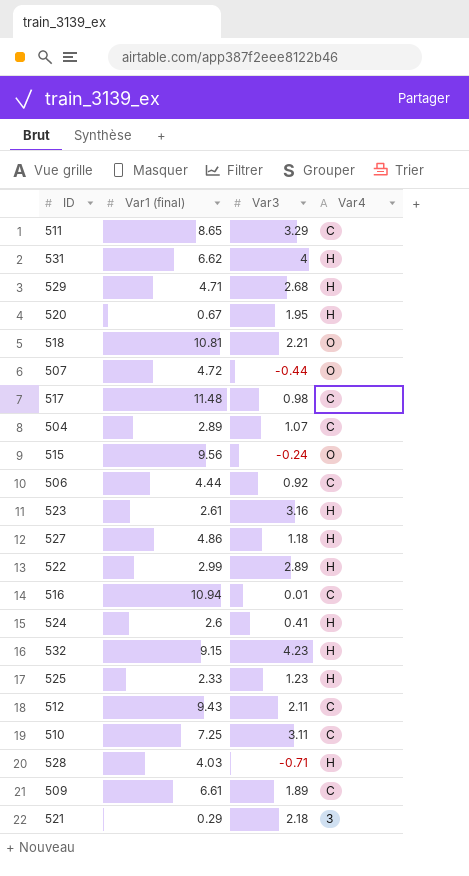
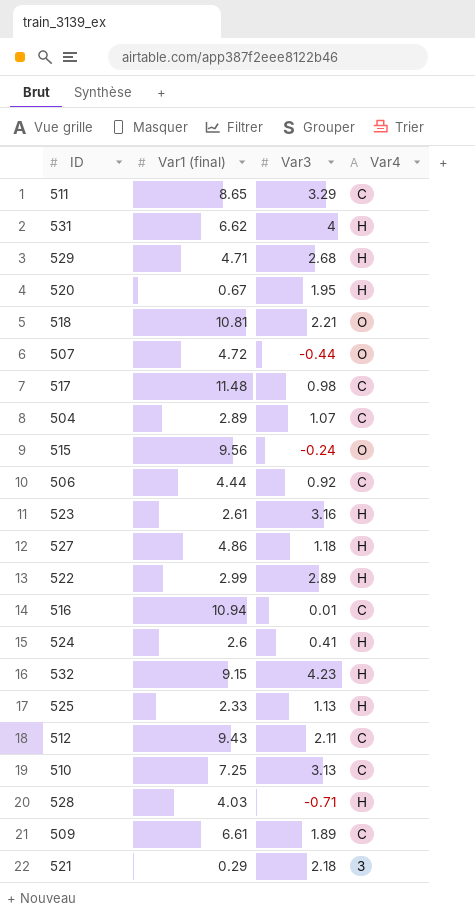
525 | Var3: 1.23 -> 1.13
510 | Var3: 3.11 -> 3.13

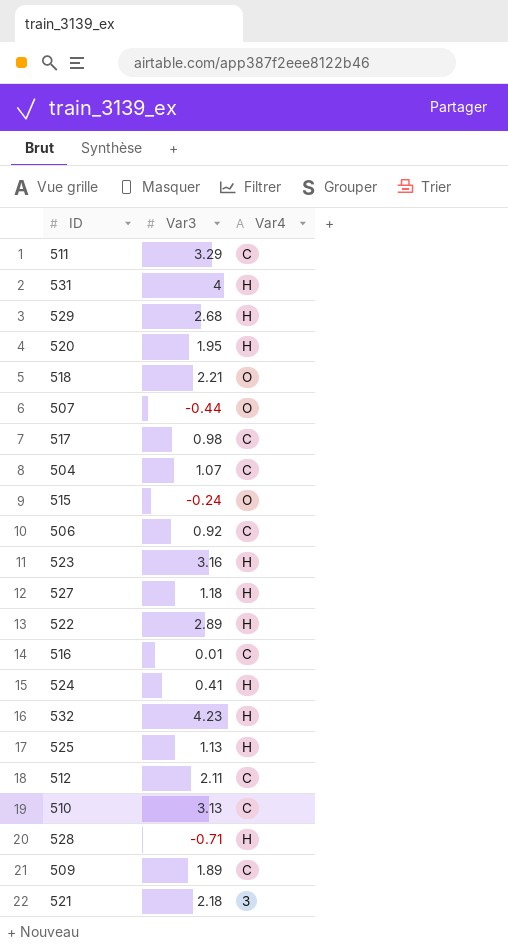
column Var1 (final) | position: 2 -> none

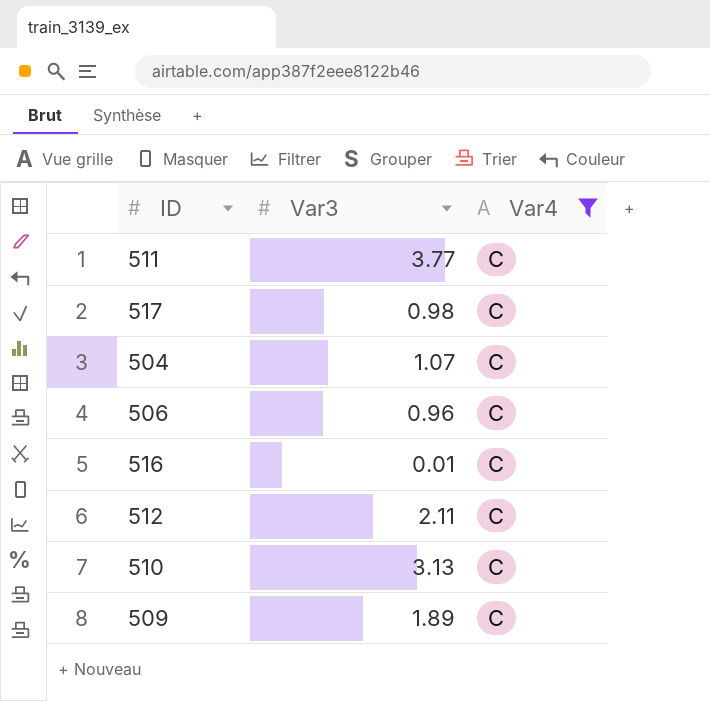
filter: none -> Var4 = C
511 | Var3: 3.29 -> 3.77
506 | Var3: 0.92 -> 0.96

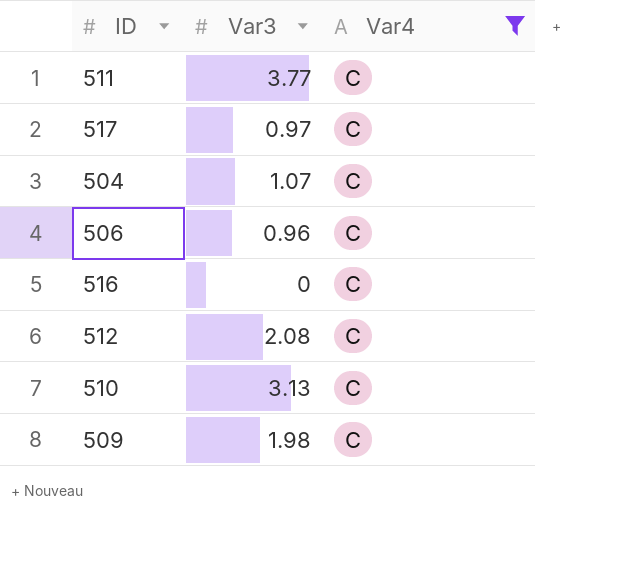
517 | Var3: 0.98 -> 0.97
516 | Var3: 0.01 -> 0
512 | Var3: 2.11 -> 2.08
509 | Var3: 1.89 -> 1.98

